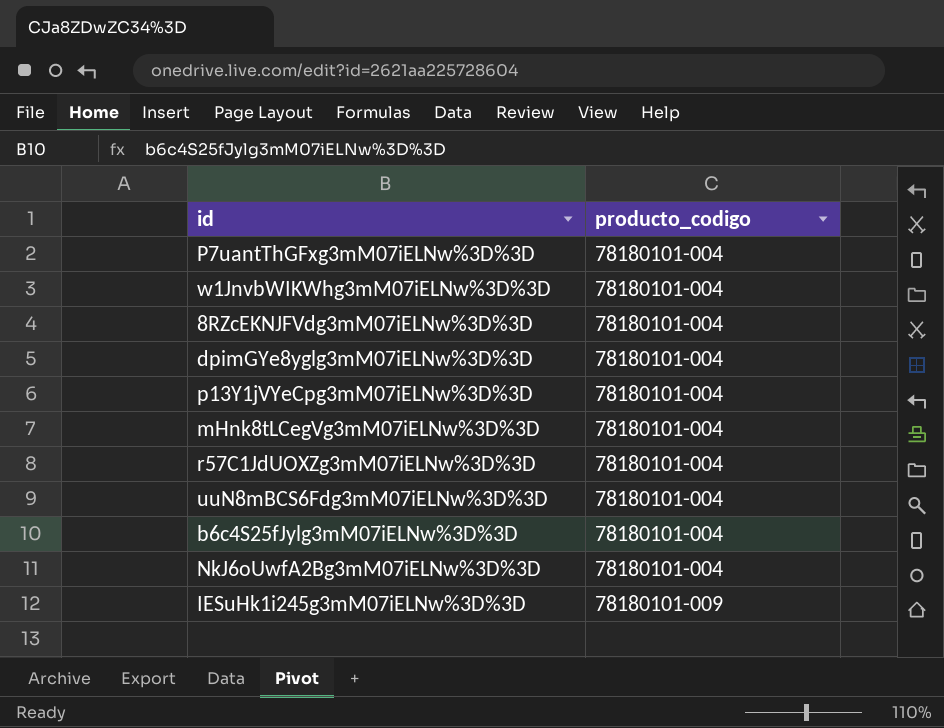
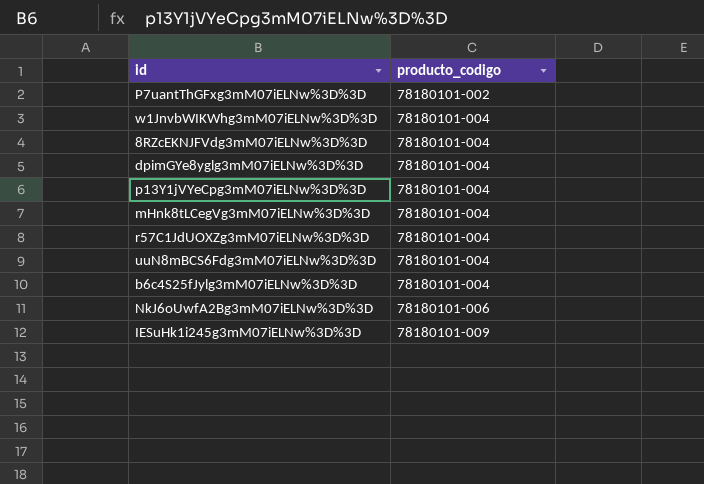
P7uantThGFxg3mM07iELNw%3D%3D | producto_codigo: 78180101-004 -> 78180101-002
NkJ6oUwfA2Bg3mM07iELNw%3D%3D | producto_codigo: 78180101-004 -> 78180101-006

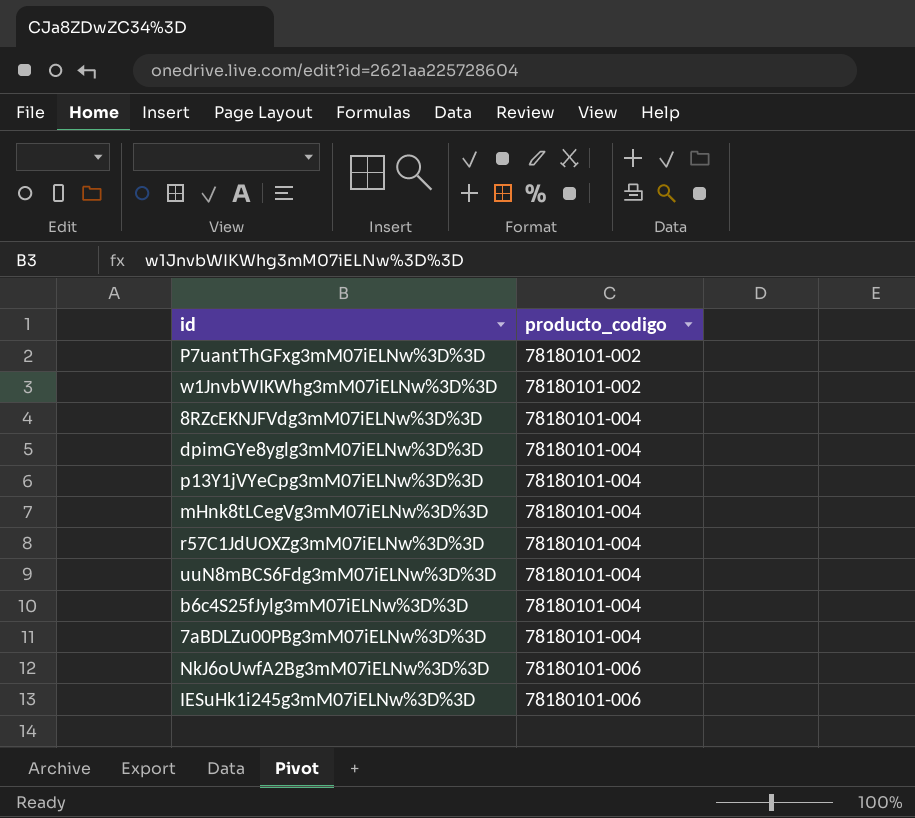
w1JnvbWIKWhg3mM07iELNw%3D%3D | producto_codigo: 78180101-004 -> 78180101-002
row 7aBDLZu00PBg3mM07iELNw%3D%3D: none -> 78180101-004
IESuHk1i245g3mM07iELNw%3D%3D | producto_codigo: 78180101-009 -> 78180101-006

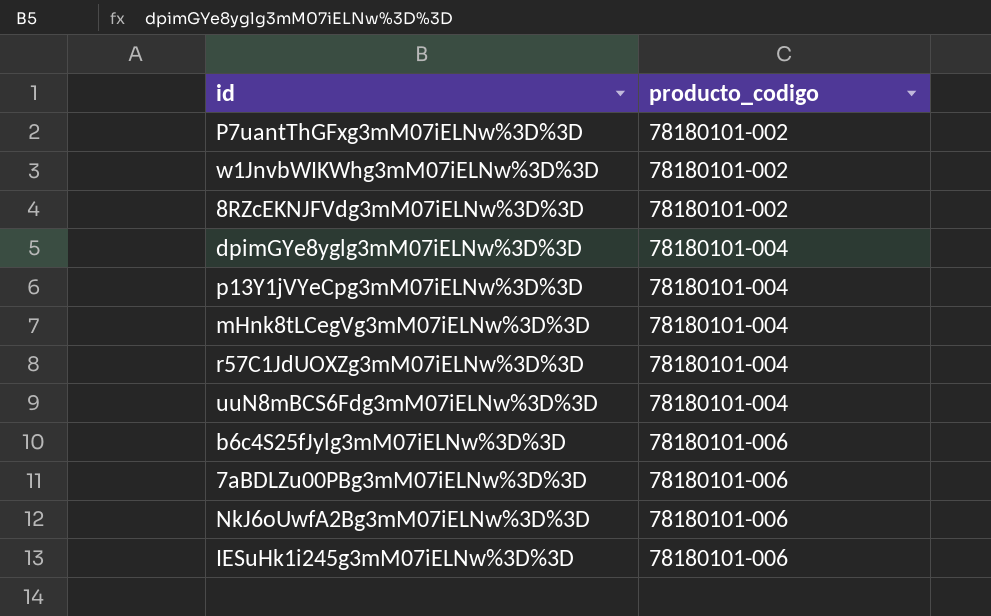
8RZcEKNJFVdg3mM07iELNw%3D%3D | producto_codigo: 78180101-004 -> 78180101-002
b6c4S25fJylg3mM07iELNw%3D%3D | producto_codigo: 78180101-004 -> 78180101-006
7aBDLZu00PBg3mM07iELNw%3D%3D | producto_codigo: 78180101-004 -> 78180101-006

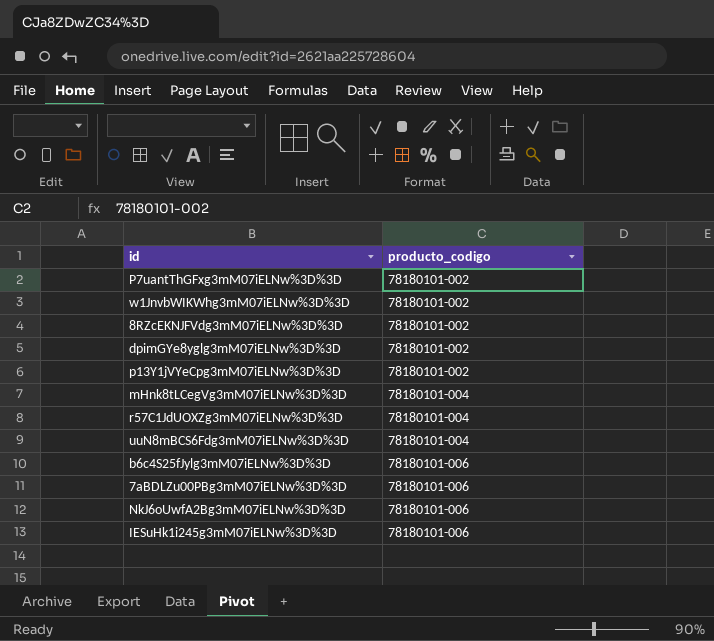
dpimGYe8yglg3mM07iELNw%3D%3D | producto_codigo: 78180101-004 -> 78180101-002
p13Y1jVYeCpg3mM07iELNw%3D%3D | producto_codigo: 78180101-004 -> 78180101-002

